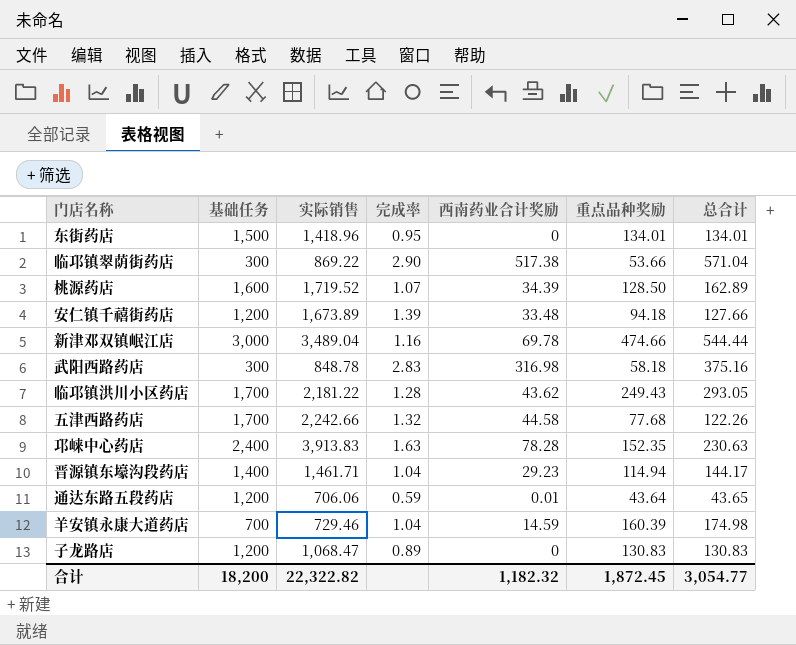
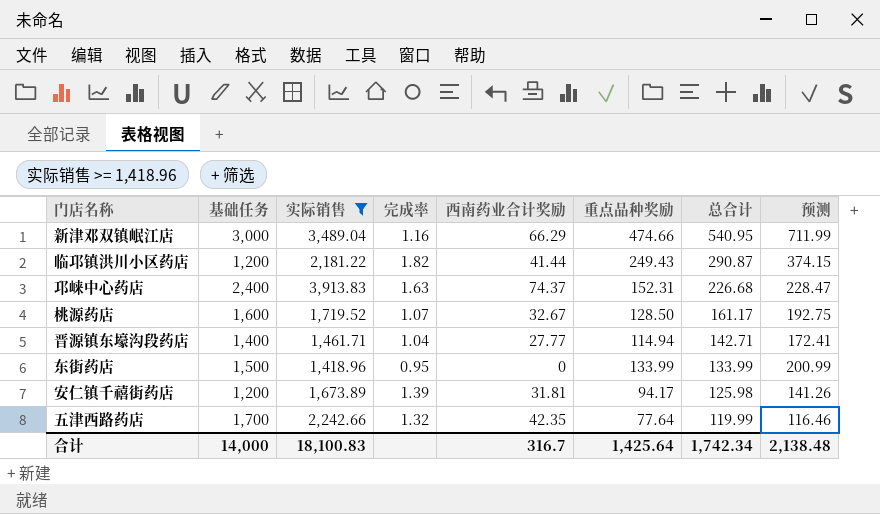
filter: none -> 实际销售 >= 1,418.96
row order: none -> 总合计 descending
column 预测 | formula: none -> [重点品种奖励] * 1.5
新津邓双镇岷江店 | 西南药业合计奖励: 69.78 -> 66.29
新津邓双镇岷江店 | 总合计: 544.44 -> 540.95
临邛镇洪川小区药店 | 基础任务: 1,700 -> 1,200
临邛镇洪川小区药店 | 完成率: 1.28 -> 1.82
临邛镇洪川小区药店 | 西南药业合计奖励: 43.62 -> 41.44
临邛镇洪川小区药店 | 总合计: 293.05 -> 290.87
邛崃中心药店 | 西南药业合计奖励: 78.28 -> 74.37
邛崃中心药店 | 重点品种奖励: 152.35 -> 152.31
邛崃中心药店 | 总合计: 230.63 -> 226.68
桃源药店 | 西南药业合计奖励: 34.39 -> 32.67
桃源药店 | 总合计: 162.89 -> 161.17
晋源镇东壕沟段药店 | 西南药业合计奖励: 29.23 -> 27.77
晋源镇东壕沟段药店 | 总合计: 144.17 -> 142.71
东街药店 | 重点品种奖励: 134.01 -> 133.99
东街药店 | 总合计: 134.01 -> 133.99
安仁镇千禧街药店 | 西南药业合计奖励: 33.48 -> 31.81
安仁镇千禧街药店 | 重点品种奖励: 94.18 -> 94.17
安仁镇千禧街药店 | 总合计: 127.66 -> 125.98
五津西路药店 | 西南药业合计奖励: 44.58 -> 42.35
五津西路药店 | 重点品种奖励: 77.68 -> 77.64
五津西路药店 | 总合计: 122.26 -> 119.99
合计 | 基础任务: 18,200 -> 14,000
合计 | 实际销售: 22,322.82 -> 18,100.83
合计 | 西南药业合计奖励: 1,182.32 -> 316.7
合计 | 重点品种奖励: 1,872.45 -> 1,425.64
合计 | 总合计: 3,054.77 -> 1,742.34

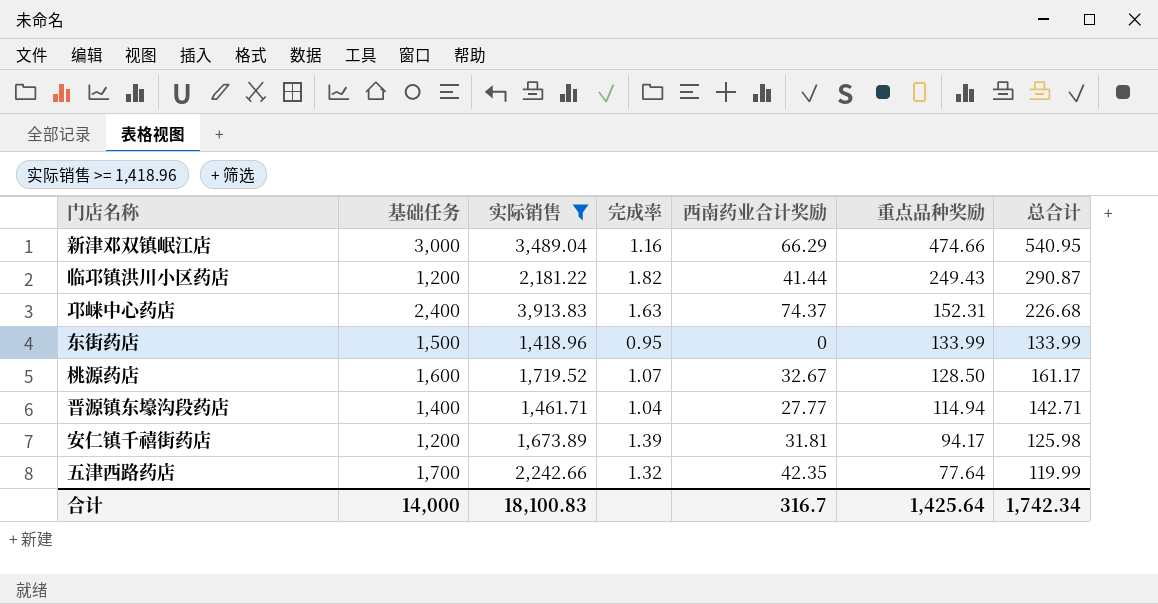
row order: 总合计 descending -> 重点品种奖励 descending
column 预测 | formula: [重点品种奖励] * 1.5 -> none

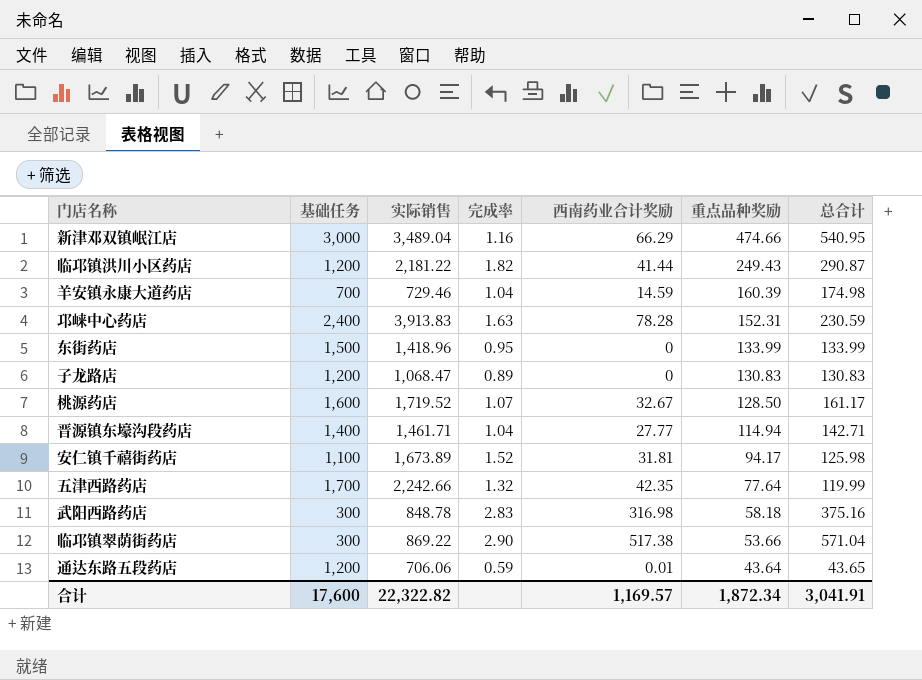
filter: 实际销售 >= 1,418.96 -> none
邛崃中心药店 | 西南药业合计奖励: 74.37 -> 78.28
邛崃中心药店 | 总合计: 226.68 -> 230.59
安仁镇千禧街药店 | 基础任务: 1,200 -> 1,100
安仁镇千禧街药店 | 完成率: 1.39 -> 1.52
合计 | 基础任务: 14,000 -> 17,600
合计 | 实际销售: 18,100.83 -> 22,322.82
合计 | 西南药业合计奖励: 316.7 -> 1,169.57
合计 | 重点品种奖励: 1,425.64 -> 1,872.34
合计 | 总合计: 1,742.34 -> 3,041.91

